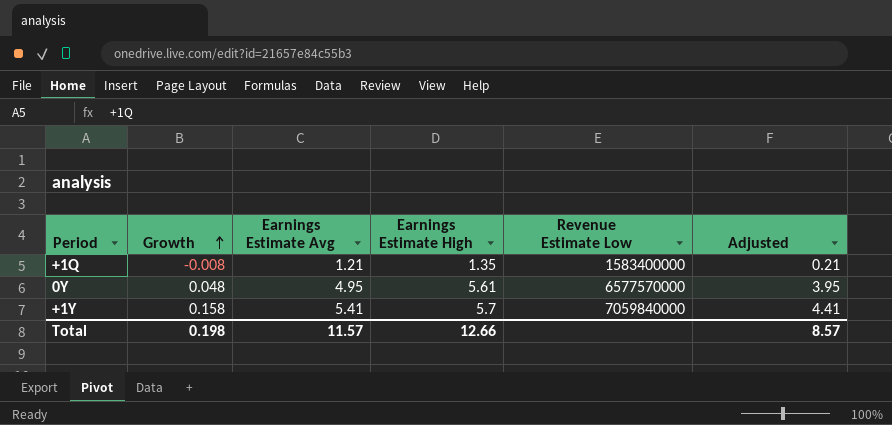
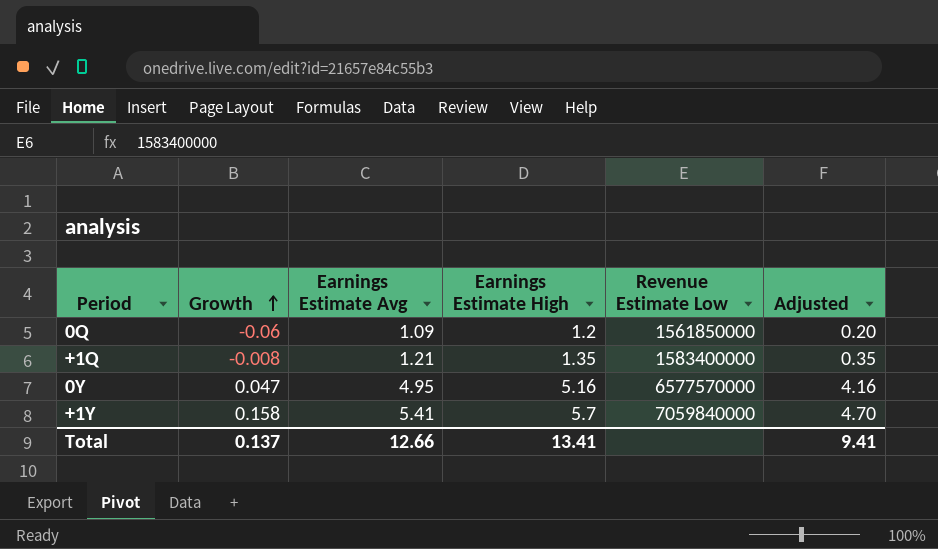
column Adjusted | formula: [Earnings Estimate Avg] - 1 -> [Earnings Estimate High] - 1
row 0Q: none -> -0.06 | 1.09 | 1.2 | 1561850000 | 0.20
0Y | Growth: 0.048 -> 0.047
0Y | Earnings Estimate High: 5.61 -> 5.16
Total | Growth: 0.198 -> 0.137
Total | Earnings Estimate Avg: 11.57 -> 12.66
Total | Earnings Estimate High: 12.66 -> 13.41
Total | Adjusted: 8.57 -> 9.41

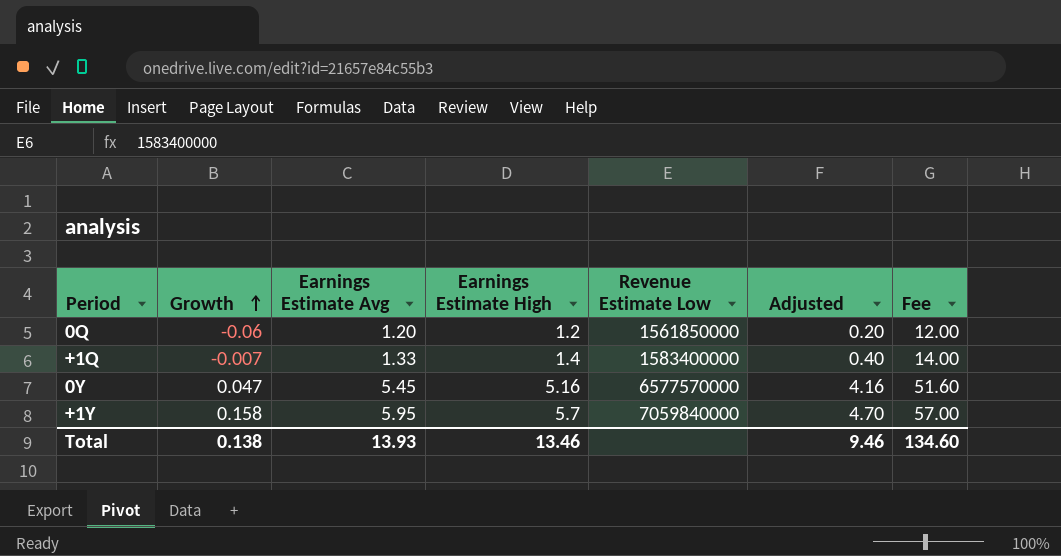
column Fee | formula: none -> [Earnings Estimate High] * 10
0Q | Earnings Estimate Avg: 1.09 -> 1.20
+1Q | Growth: -0.008 -> -0.007
+1Q | Earnings Estimate Avg: 1.21 -> 1.33
+1Q | Earnings Estimate High: 1.35 -> 1.4
+1Q | Adjusted: 0.35 -> 0.40
0Y | Earnings Estimate Avg: 4.95 -> 5.45
+1Y | Earnings Estimate Avg: 5.41 -> 5.95
Total | Growth: 0.137 -> 0.138
Total | Earnings Estimate Avg: 12.66 -> 13.93
Total | Earnings Estimate High: 13.41 -> 13.46
Total | Adjusted: 9.41 -> 9.46

